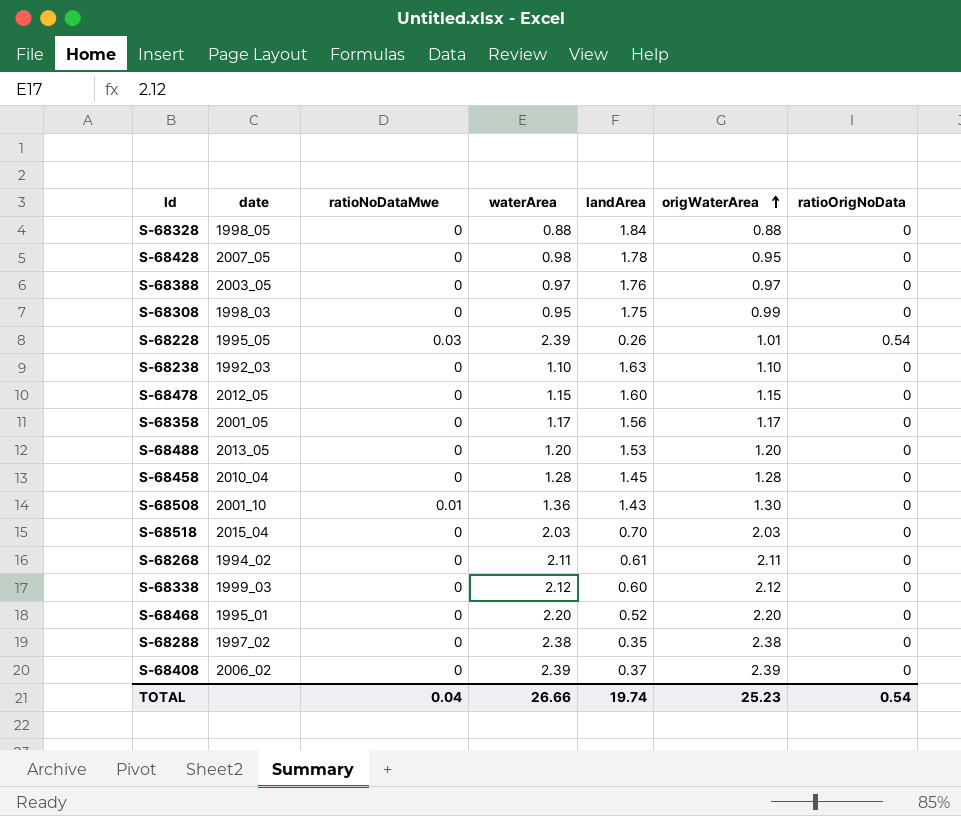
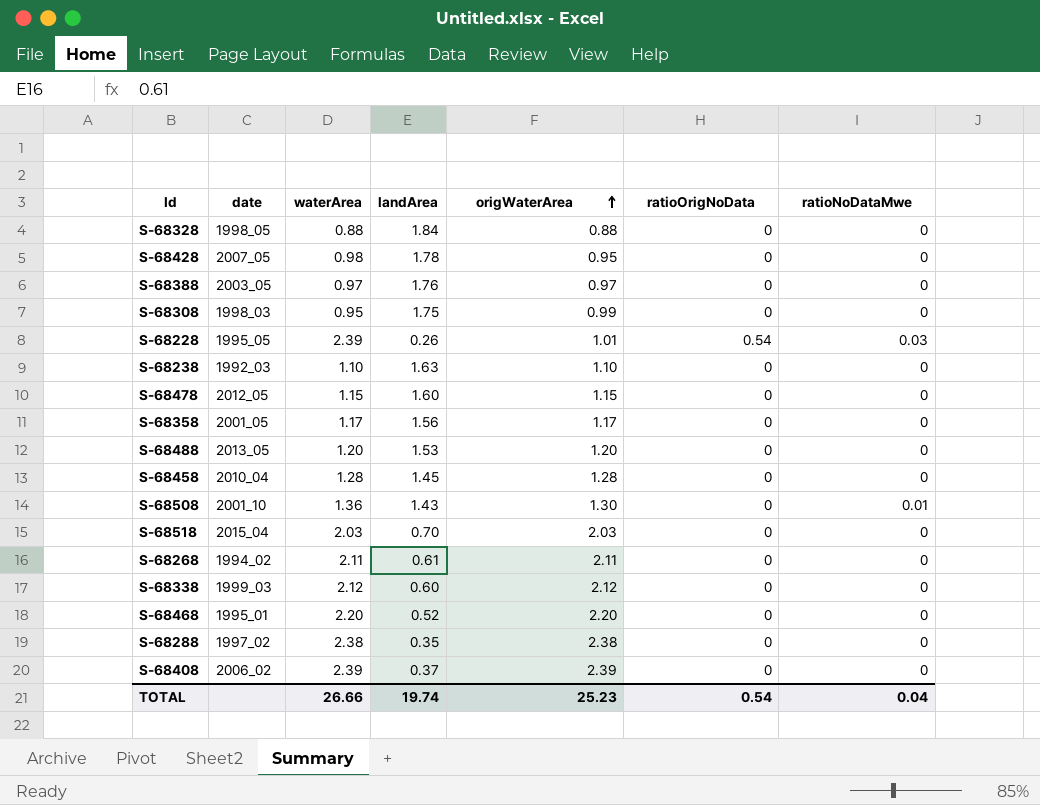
column ratioNoDataMwe | position: 3 -> 7

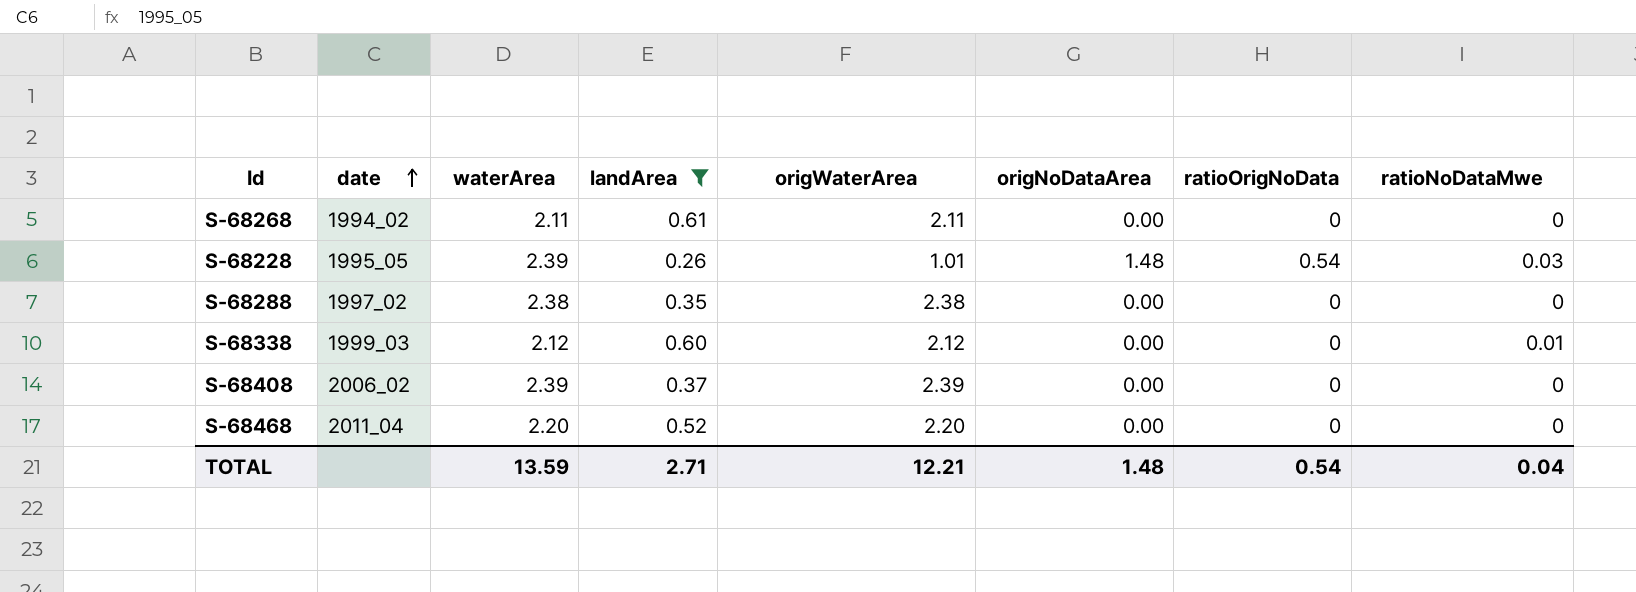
filter: none -> landArea <= 0.61
row order: origWaterArea ascending -> date ascending
column origNoDataArea | position: none -> 6
S-68338 | ratioNoDataMwe: 0 -> 0.01
S-68468 | date: 1995_01 -> 2011_04
TOTAL | waterArea: 26.66 -> 13.59
TOTAL | landArea: 19.74 -> 2.71
TOTAL | origWaterArea: 25.23 -> 12.21

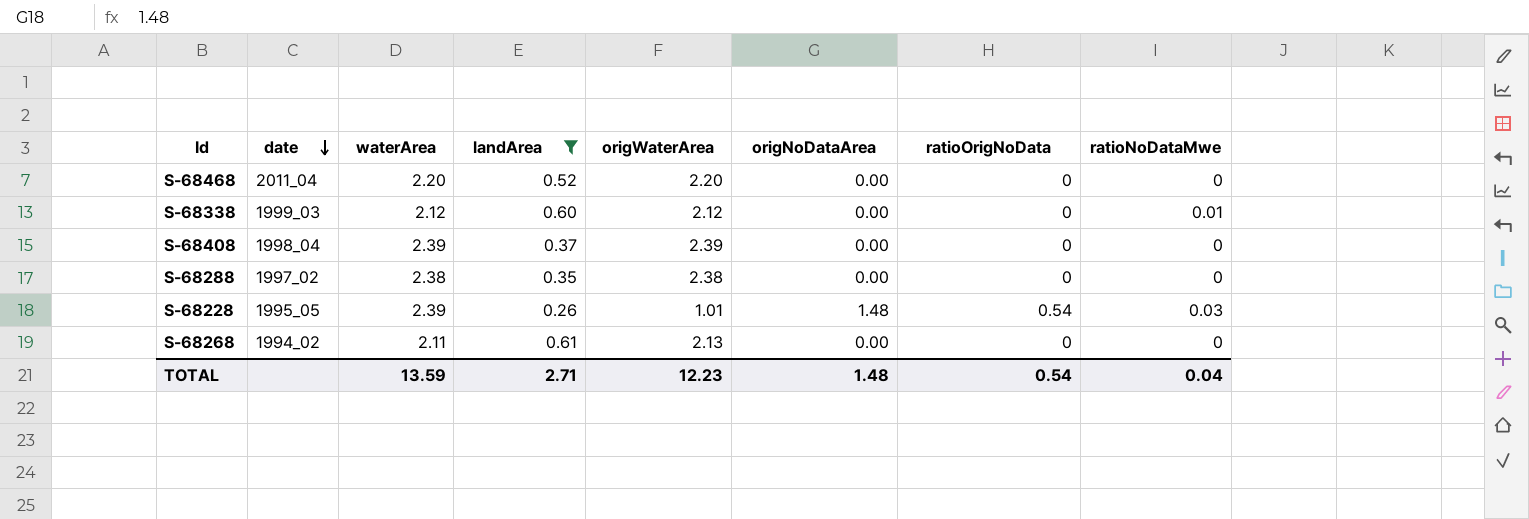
row order: date ascending -> date descending
S-68408 | date: 2006_02 -> 1998_04
S-68268 | origWaterArea: 2.11 -> 2.13
TOTAL | origWaterArea: 12.21 -> 12.23

